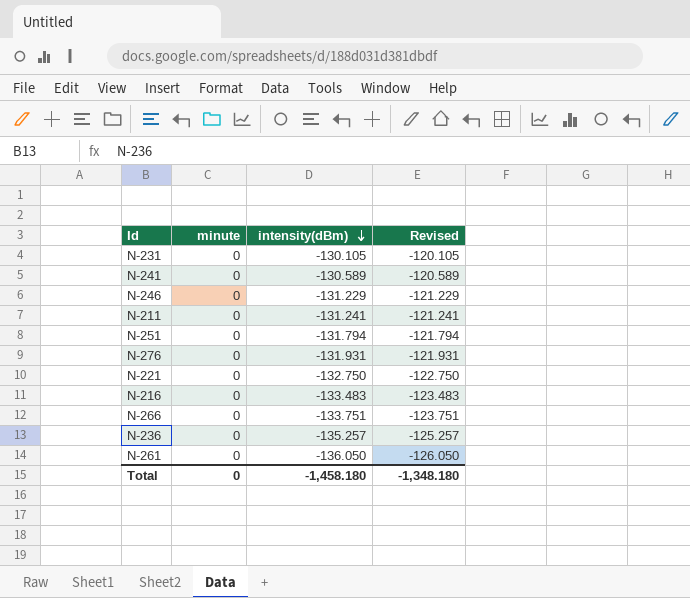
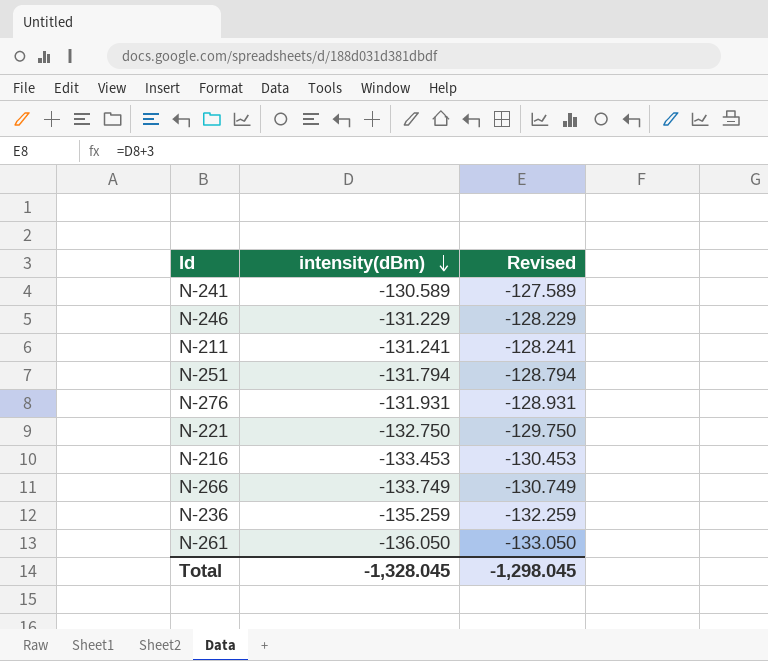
column minute | position: 2 -> none
column Revised | formula: [intensity(dBm)] + 10 -> [intensity(dBm)] + 3
row N-231: 0 | -130.105 | -120.105 -> none
N-216 | intensity(dBm): -133.483 -> -133.453
N-266 | intensity(dBm): -133.751 -> -133.749
N-236 | intensity(dBm): -135.257 -> -135.259
Total | intensity(dBm): -1,458.180 -> -1,328.045
Total | Revised: -1,348.180 -> -1,298.045

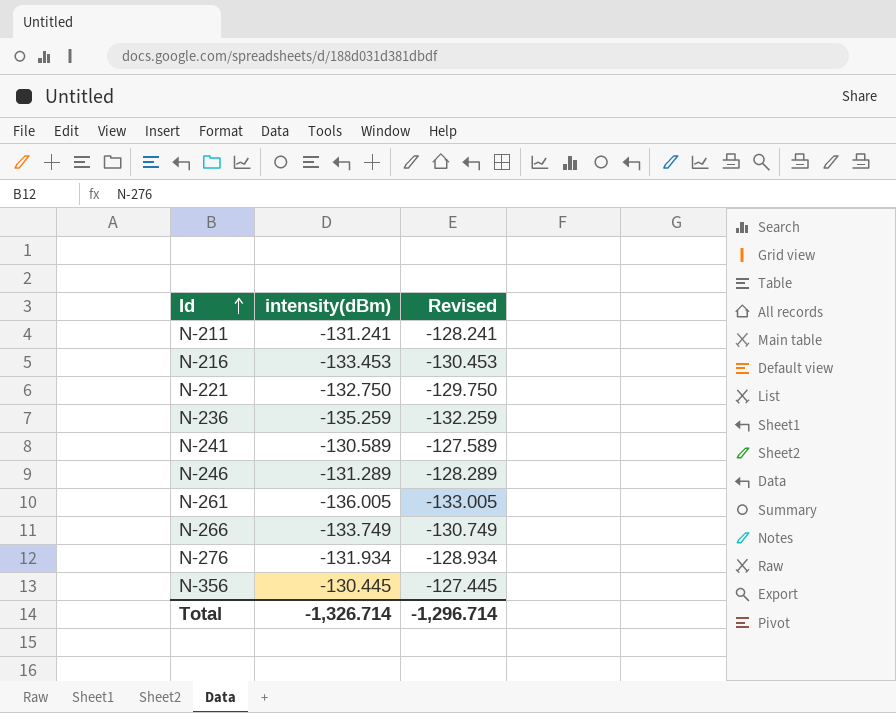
row order: intensity(dBm) descending -> Id ascending
row N-251: -131.794 | -128.794 -> none
N-246 | intensity(dBm): -131.229 -> -131.289
N-246 | Revised: -128.229 -> -128.289
N-261 | intensity(dBm): -136.050 -> -136.005
N-261 | Revised: -133.050 -> -133.005
N-276 | intensity(dBm): -131.931 -> -131.934
N-276 | Revised: -128.931 -> -128.934
row N-356: none -> -130.445 | -127.445
Total | intensity(dBm): -1,328.045 -> -1,326.714
Total | Revised: -1,298.045 -> -1,296.714

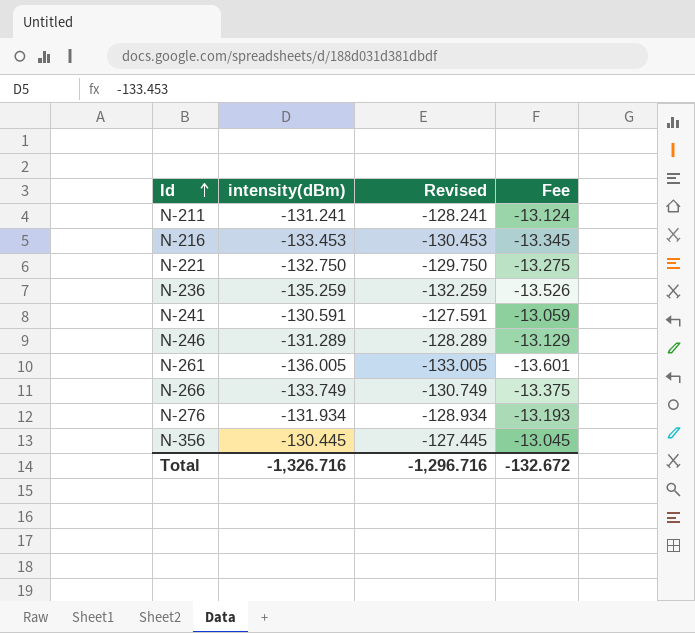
column Fee | formula: none -> [intensity(dBm)] * 0.1
N-241 | intensity(dBm): -130.589 -> -130.591
N-241 | Revised: -127.589 -> -127.591
Total | intensity(dBm): -1,326.714 -> -1,326.716
Total | Revised: -1,296.714 -> -1,296.716

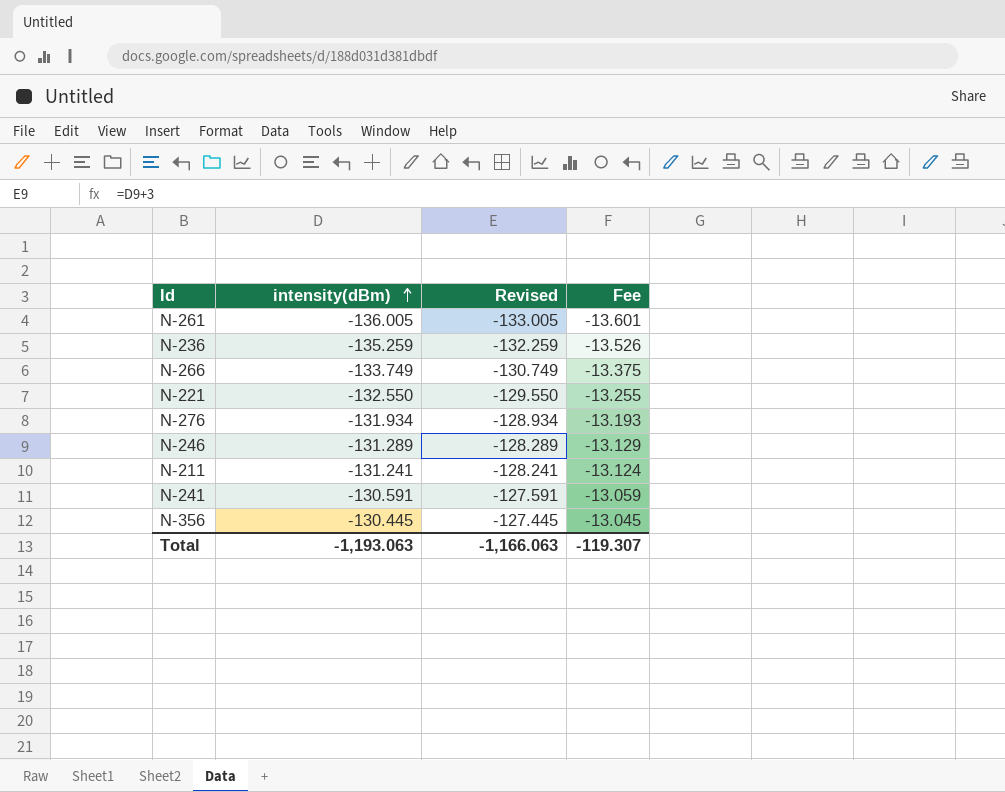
row order: Id ascending -> intensity(dBm) ascending
row N-216: -133.453 | -130.453 | -13.345 -> none
N-221 | intensity(dBm): -132.750 -> -132.550
N-221 | Revised: -129.750 -> -129.550
N-221 | Fee: -13.275 -> -13.255
Total | intensity(dBm): -1,326.716 -> -1,193.063
Total | Revised: -1,296.716 -> -1,166.063
Total | Fee: -132.672 -> -119.307

